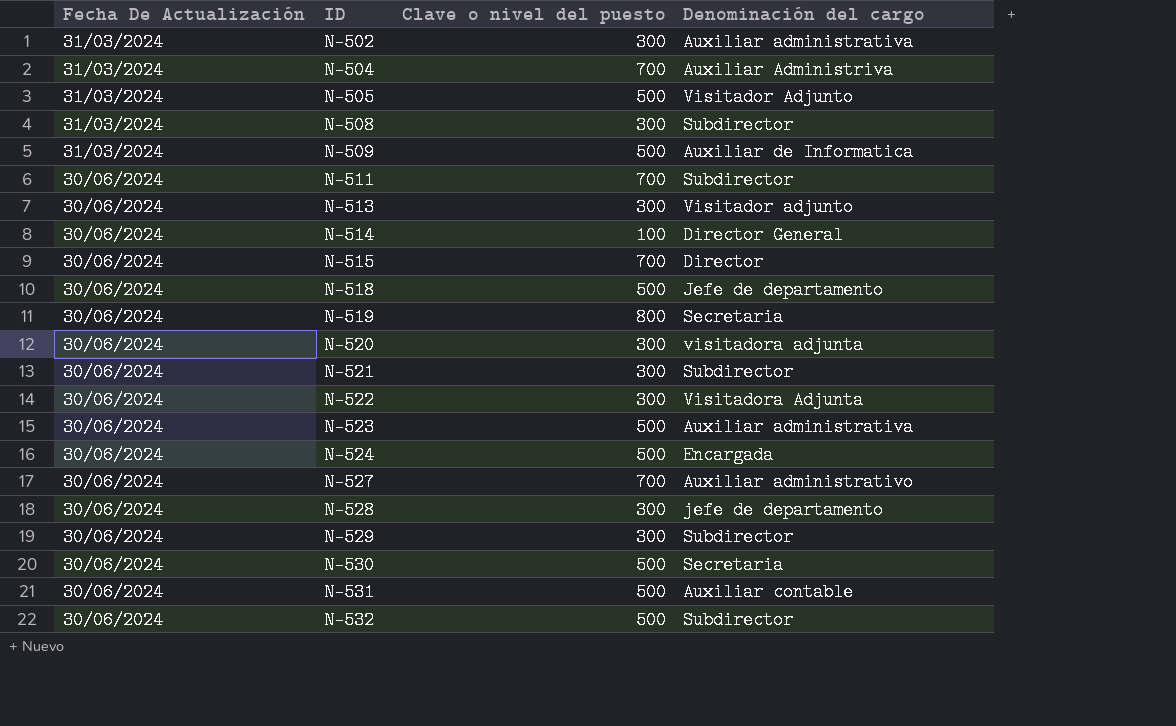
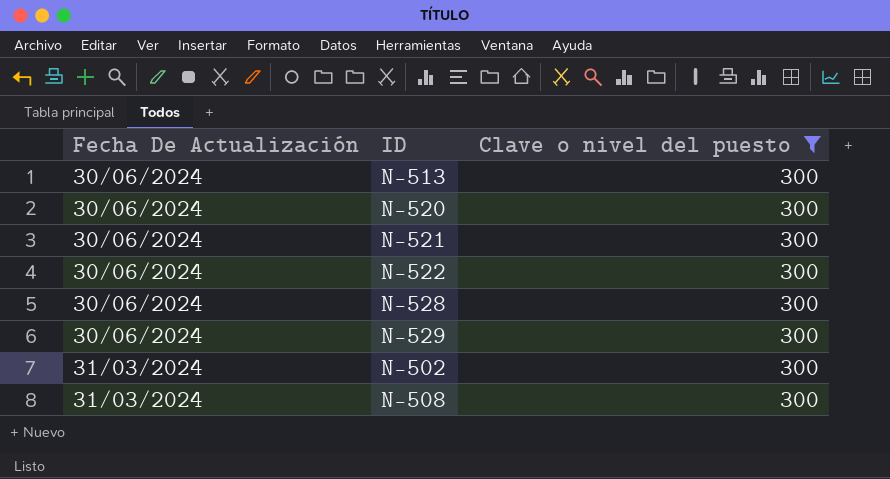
filter: none -> Clave o nivel del puesto = 300
row order: Fecha De Actualización ascending -> Fecha De Actualización descending
column Denominación del cargo | position: 4 -> none

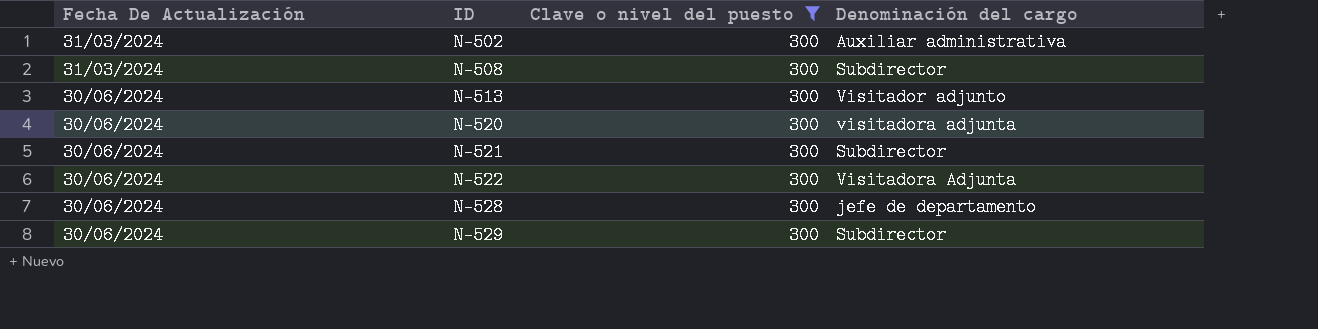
row order: Fecha De Actualización descending -> Fecha De Actualización ascending
column Denominación del cargo | position: none -> 4

